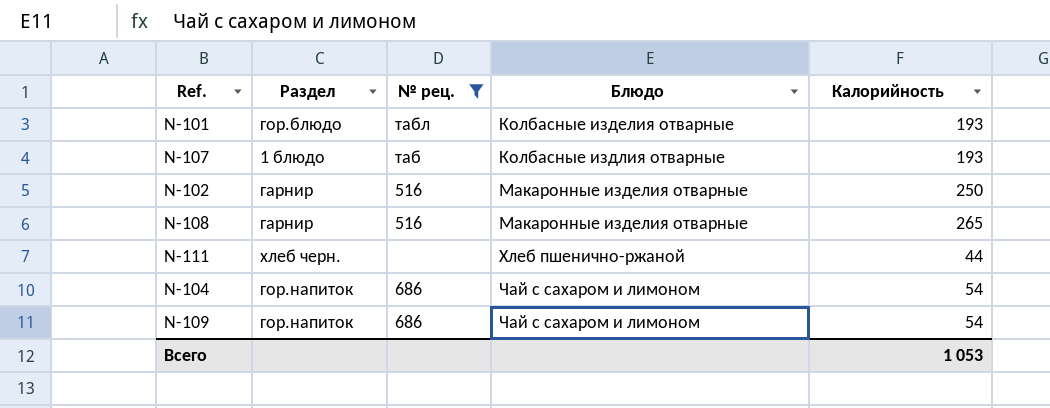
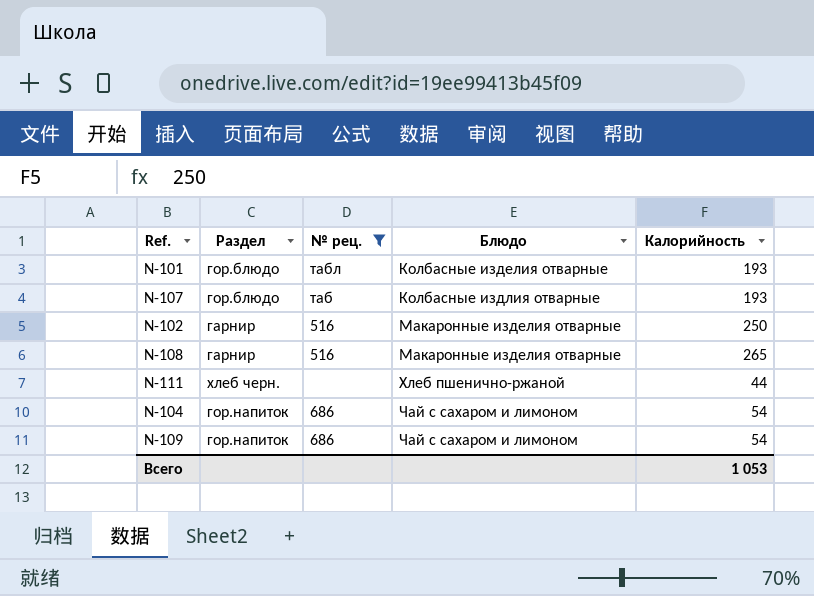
N-107 | Раздел: 1 блюдо -> гор.блюдо

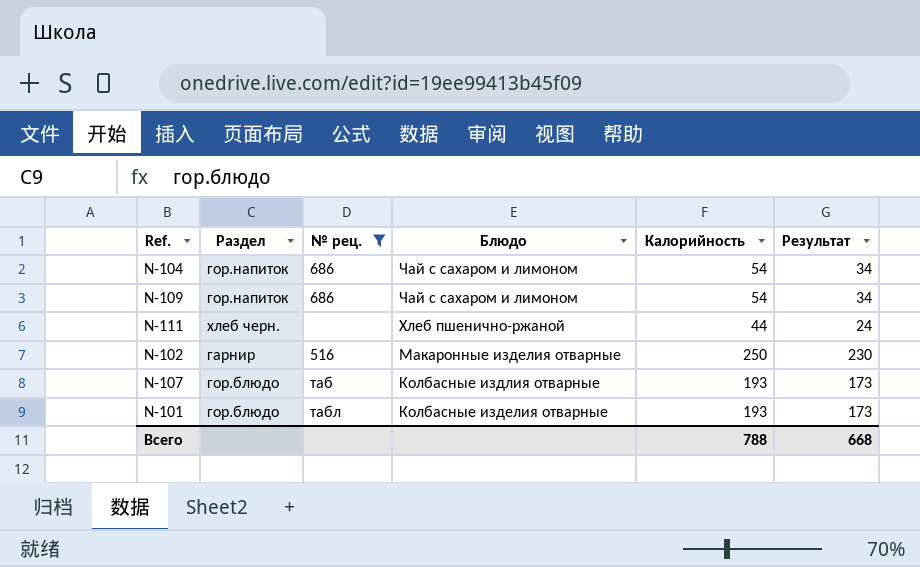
row order: Блюдо ascending -> Блюдо descending
column Результат | formula: none -> [Калорийность] - 20
row N-108: гарнир | 516 | Макаронные изделия отварные | 265 -> none
Всего | Калорийность: 1 053 -> 788

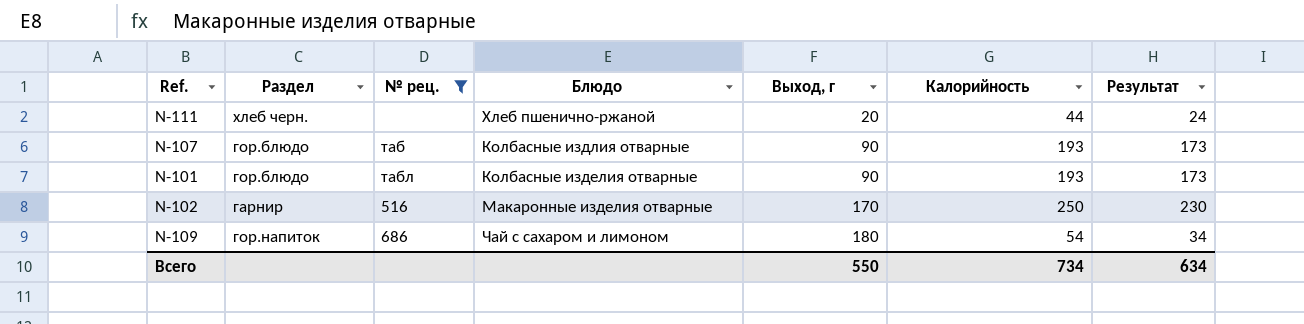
row order: Блюдо descending -> Выход, г ascending
column Выход, г | position: none -> 5
row N-104: гор.напиток | 686 | Чай с сахаром и лимоном | 54 | 34 -> none
Всего | Калорийность: 788 -> 734
Всего | Результат: 668 -> 634

